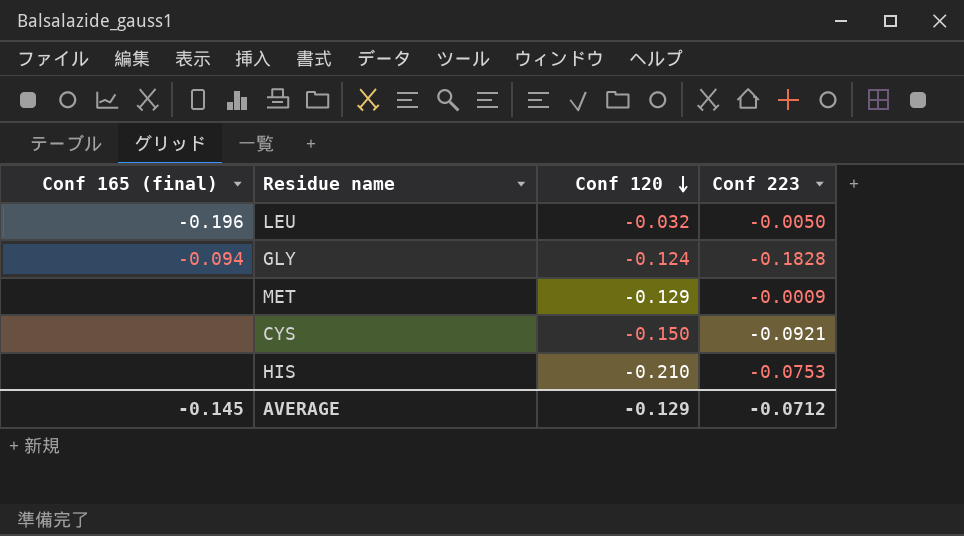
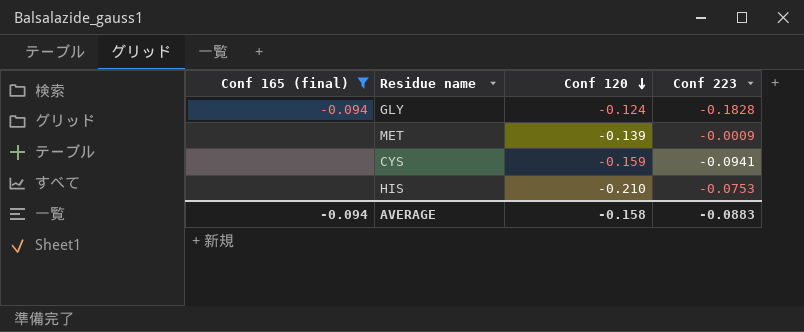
filter: none -> Conf 165 (final) != -0.196
MET | Conf 120: -0.129 -> -0.139
CYS | Conf 120: -0.150 -> -0.159
CYS | Conf 223: -0.0921 -> -0.0941
AVERAGE | Conf 165 (final): -0.145 -> -0.094
AVERAGE | Conf 120: -0.129 -> -0.158
AVERAGE | Conf 223: -0.0712 -> -0.0883

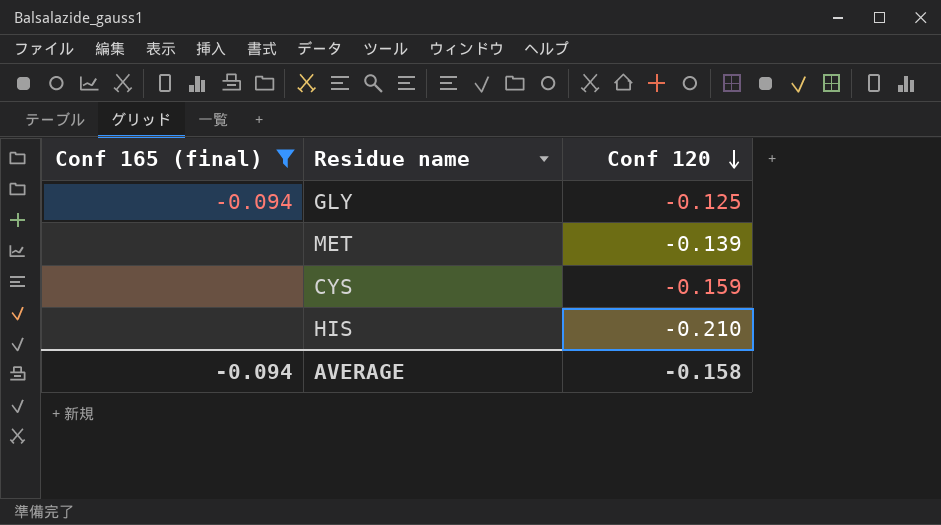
column Conf 223 | position: 4 -> none
GLY | Conf 120: -0.124 -> -0.125

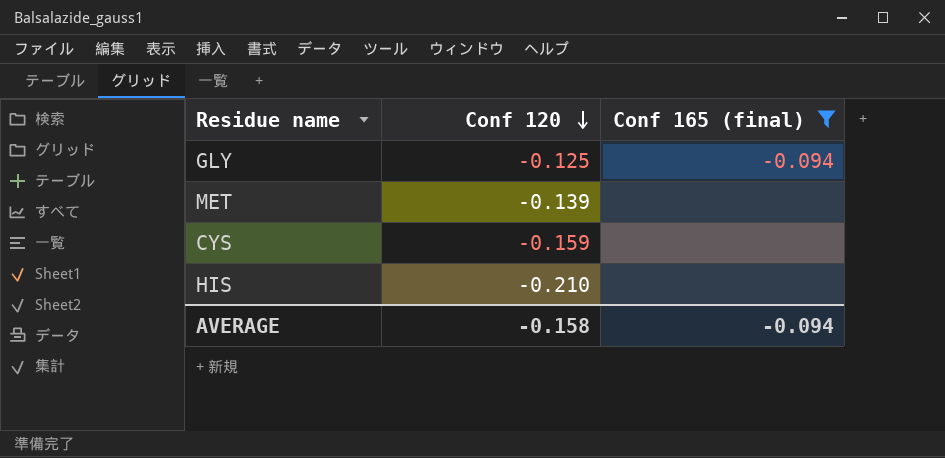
column Conf 165 (final) | position: 1 -> 3

